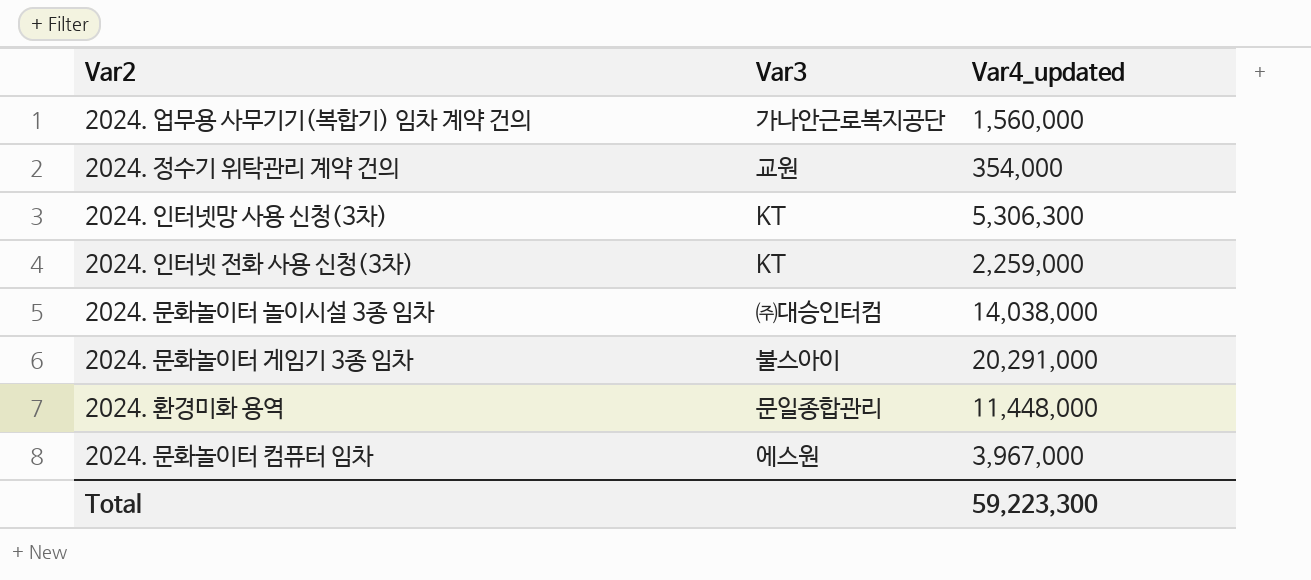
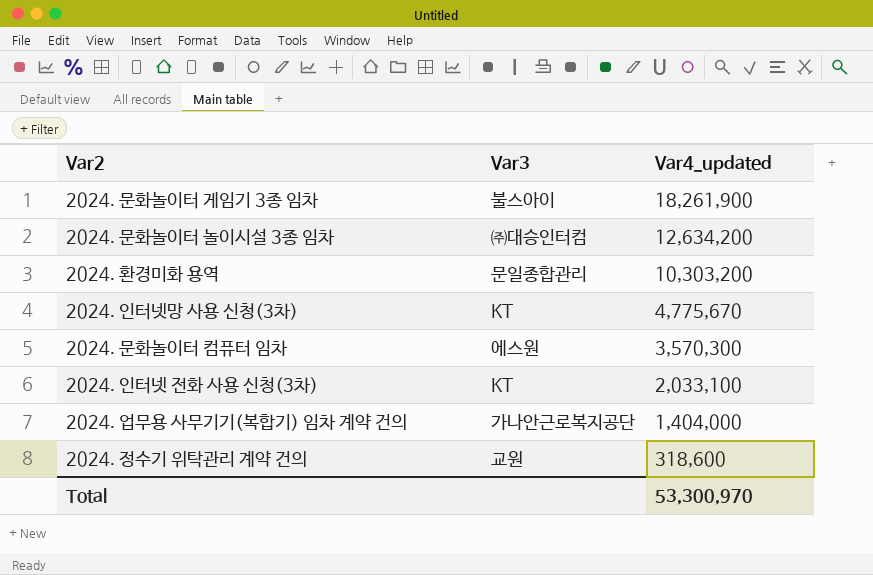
row order: none -> Var4_updated descending
2024. 문화놀이터 게임기 3종 임차 | Var4_updated: 20,291,000 -> 18,261,900
2024. 문화놀이터 놀이시설 3종 임차 | Var4_updated: 14,038,000 -> 12,634,200
2024. 환경미화 용역 | Var4_updated: 11,448,000 -> 10,303,200
2024. 인터넷망 사용 신청(3차) | Var4_updated: 5,306,300 -> 4,775,670
2024. 문화놀이터 컴퓨터 임차 | Var4_updated: 3,967,000 -> 3,570,300
2024. 인터넷 전화 사용 신청(3차) | Var4_updated: 2,259,000 -> 2,033,100
2024. 업무용 사무기기(복합기) 임차 계약 건의 | Var4_updated: 1,560,000 -> 1,404,000
2024. 정수기 위탁관리 계약 건의 | Var4_updated: 354,000 -> 318,600
Total | Var4_updated: 59,223,300 -> 53,300,970

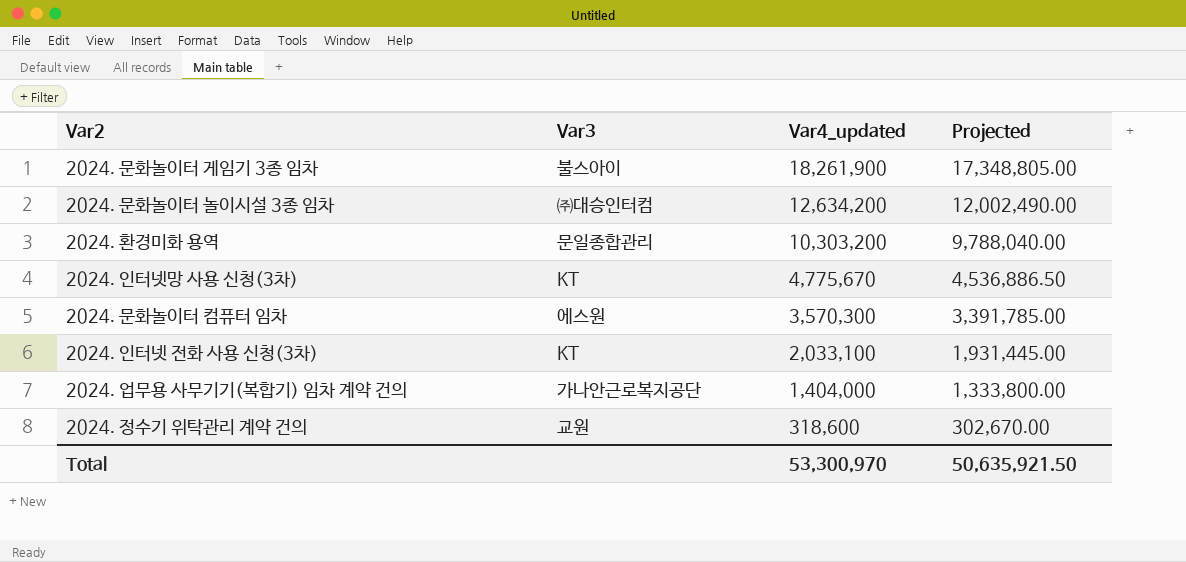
column Projected | formula: none -> [Var4_updated] * 0.95

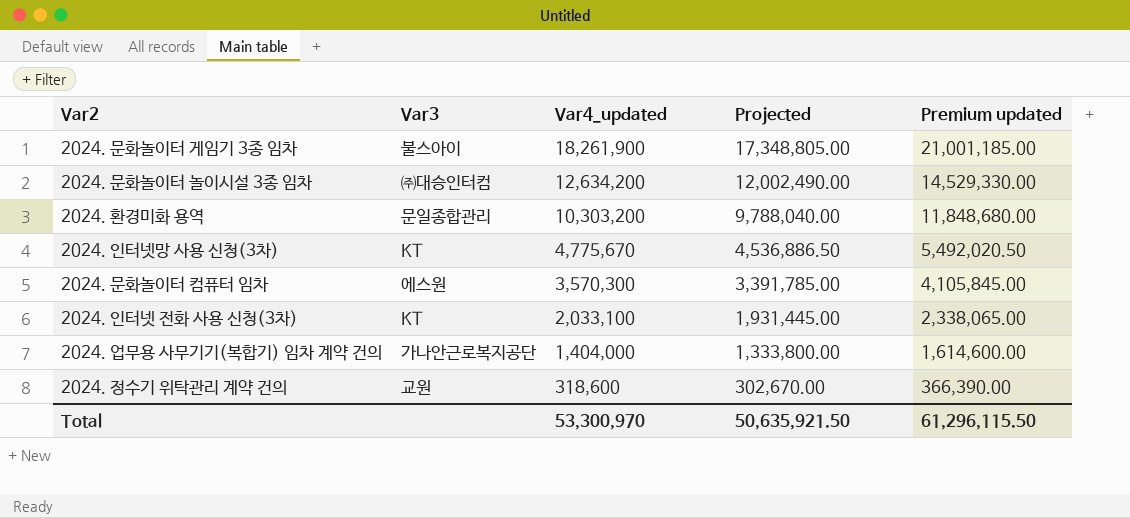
column Premium updated | formula: none -> [Var4_updated] * 1.15

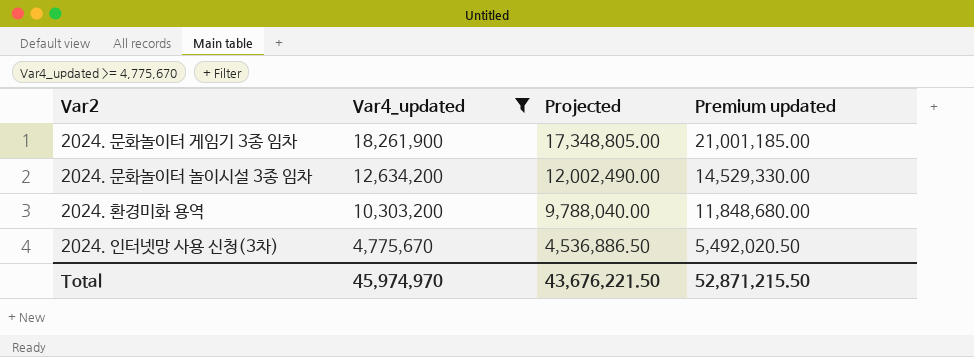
filter: none -> Var4_updated >= 4,775,670
column Var3 | position: 2 -> none
Total | Var4_updated: 53,300,970 -> 45,974,970
Total | Projected: 50,635,921.50 -> 43,676,221.50
Total | Premium updated: 61,296,115.50 -> 52,871,215.50

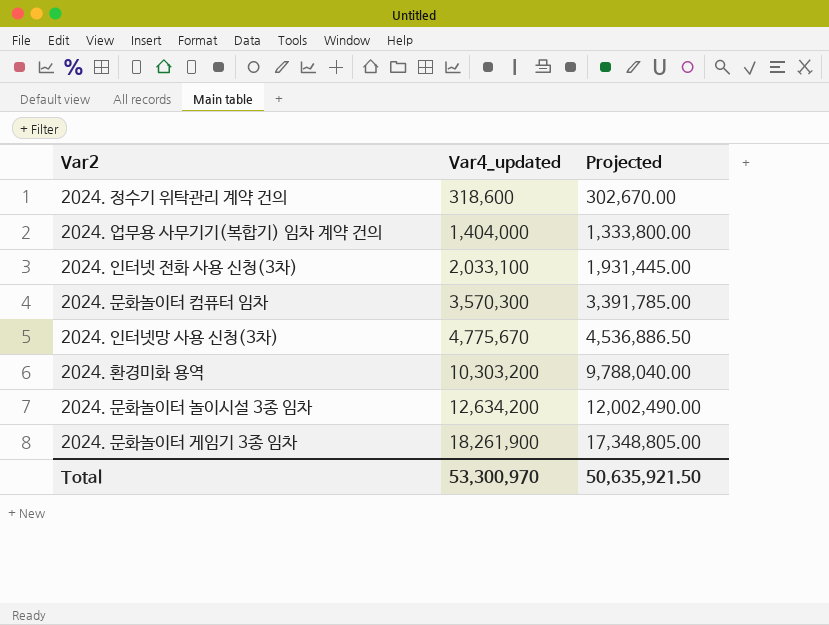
filter: Var4_updated >= 4,775,670 -> none
row order: Var4_updated descending -> Var4_updated ascending
column Premium updated | formula: [Var4_updated] * 1.15 -> none
Total | Var4_updated: 45,974,970 -> 53,300,970
Total | Projected: 43,676,221.50 -> 50,635,921.50

